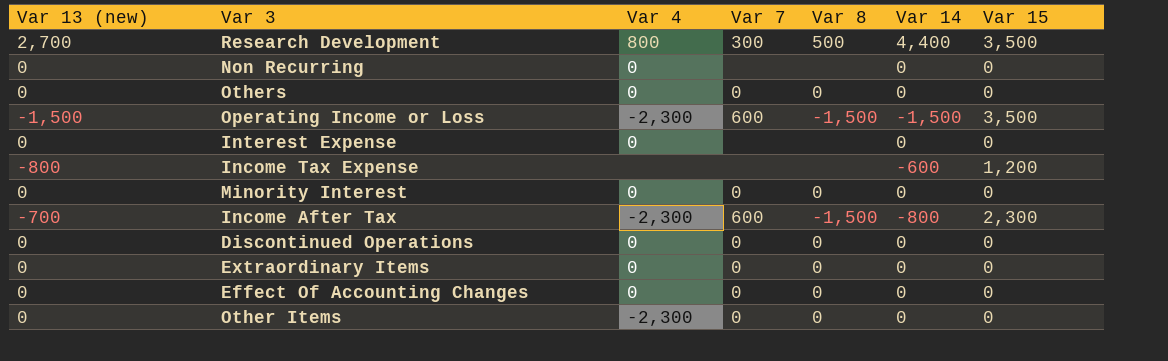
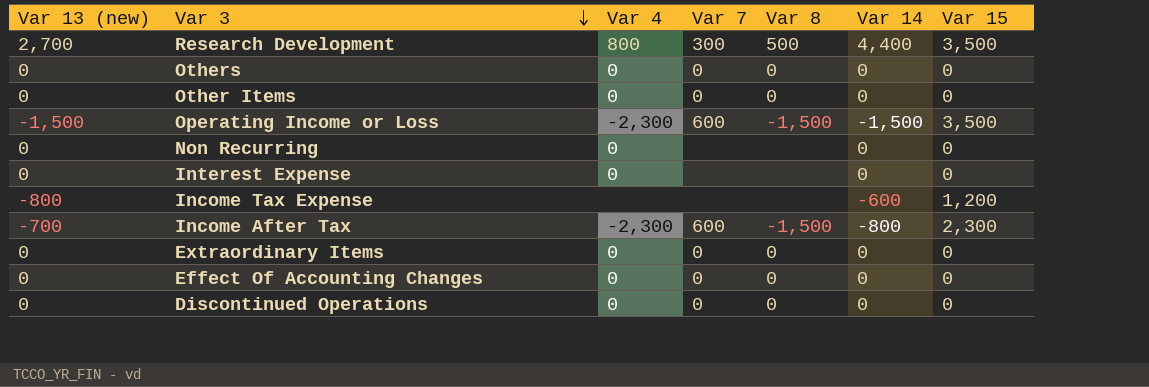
row order: none -> Var 3 descending
row Minority Interest: 0 | 0 | 0 | 0 | 0 | 0 -> none
Other Items | Var 4: -2,300 -> 0

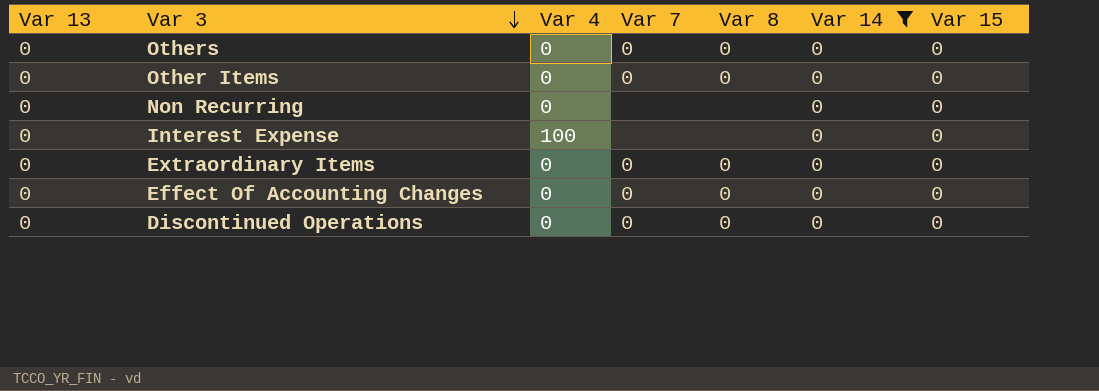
filter: none -> Var 14 = 0
column name: Var 13 (new) -> Var 13
Interest Expense | Var 4: 0 -> 100

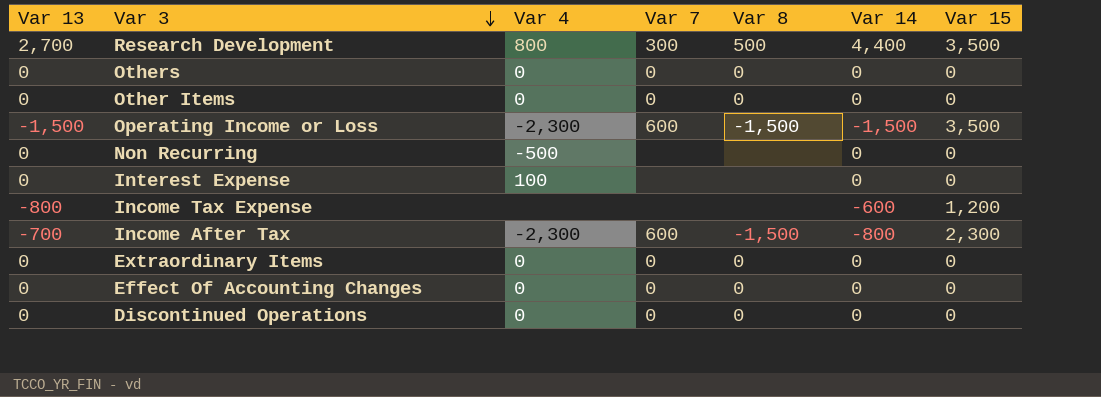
filter: Var 14 = 0 -> none
Non Recurring | Var 4: 0 -> -500

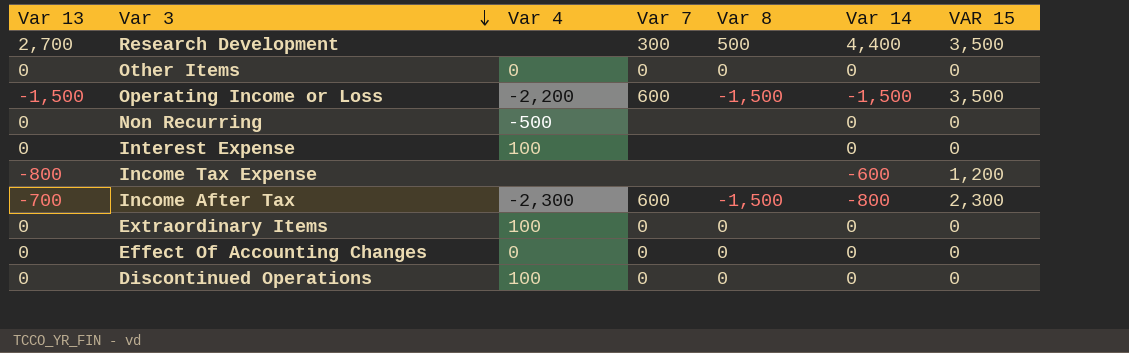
column name: Var 15 -> VAR 15
row Others: 0 | 0 | 0 | 0 | 0 | 0 -> none
Research Development | Var 4: 800 -> none
Operating Income or Loss | Var 4: -2,300 -> -2,200
Extraordinary Items | Var 4: 0 -> 100
Discontinued Operations | Var 4: 0 -> 100

